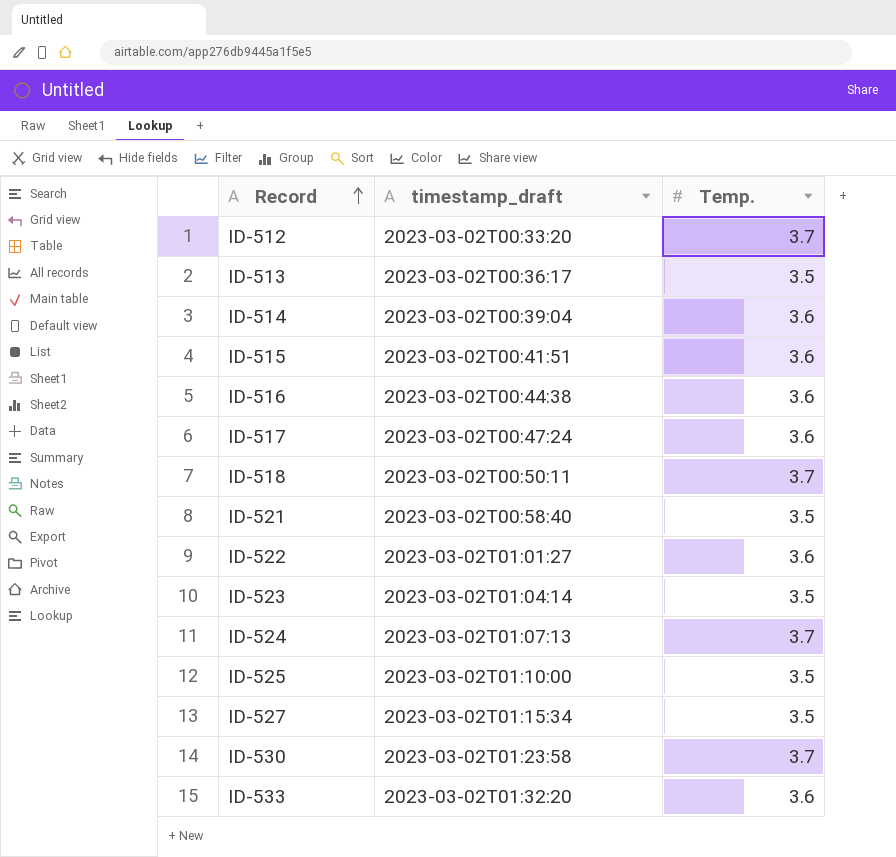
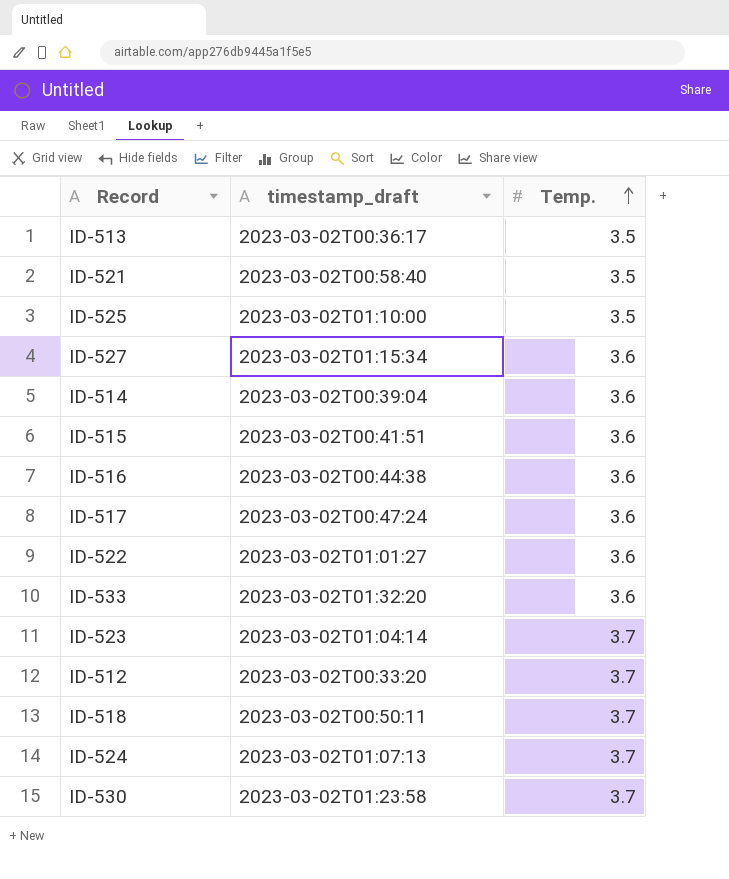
row order: Record ascending -> Temp. ascending
ID-527 | Temp.: 3.5 -> 3.6
ID-523 | Temp.: 3.5 -> 3.7

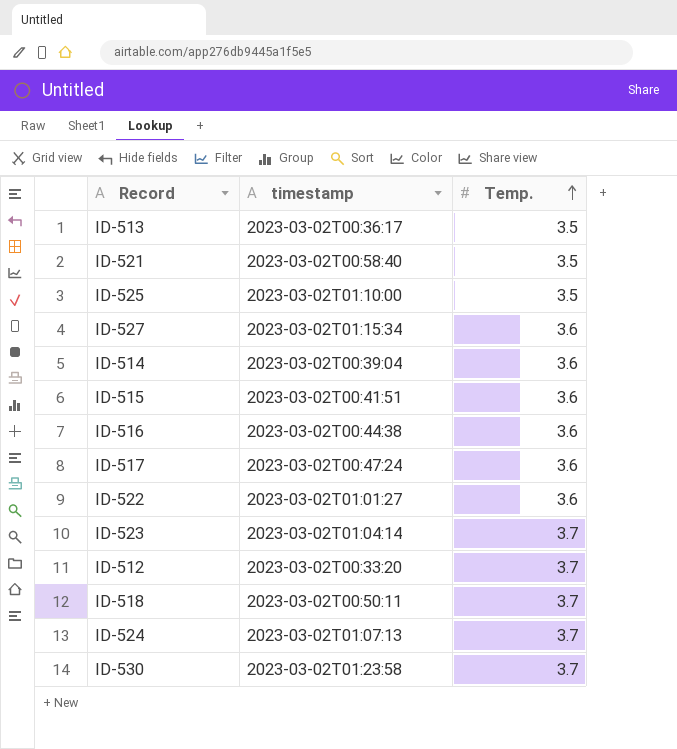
column name: timestamp_draft -> timestamp
row ID-533: 2023-03-02T01:32:20 | 3.6 -> none

